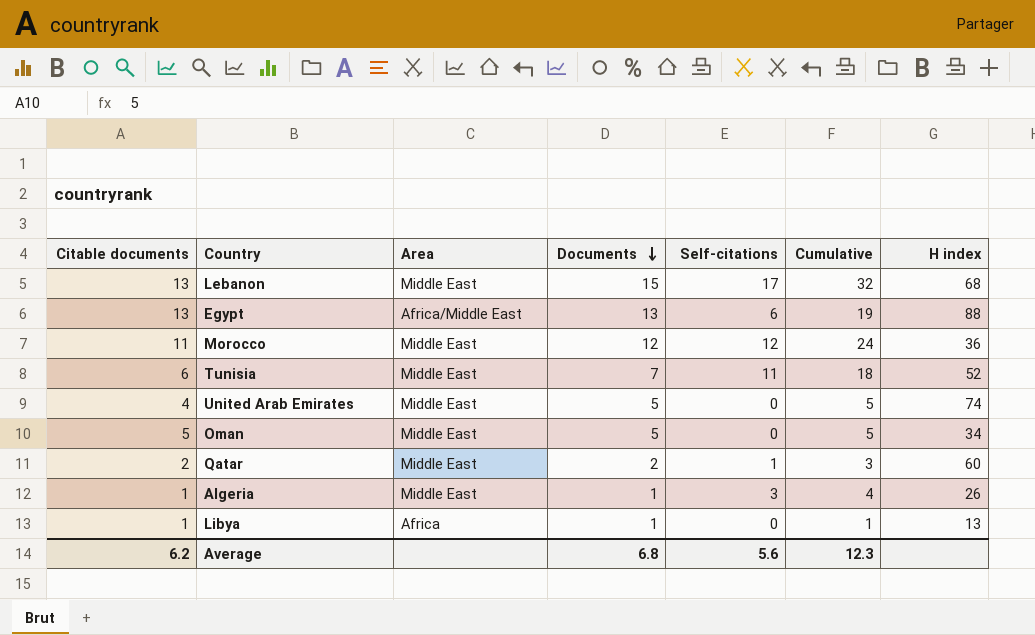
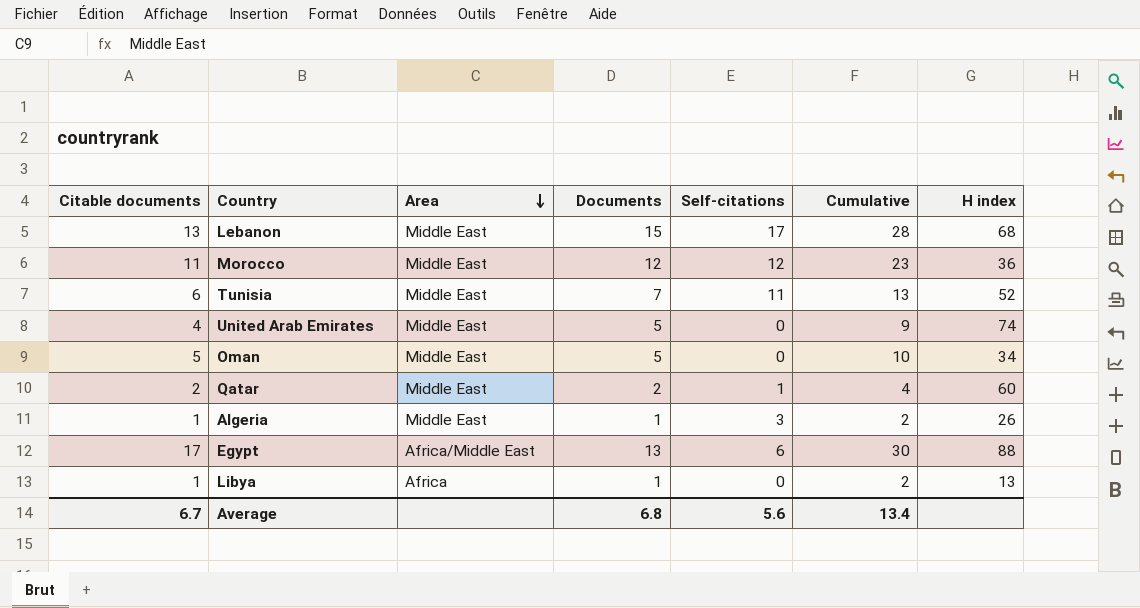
row order: Documents descending -> Area descending
column Cumulative | formula: [Documents] + [Self-citations] -> [Citable documents] + [Documents]
Egypt | Citable documents: 13 -> 17
Average | Citable documents: 6.2 -> 6.7
Average | Cumulative: 12.3 -> 13.4

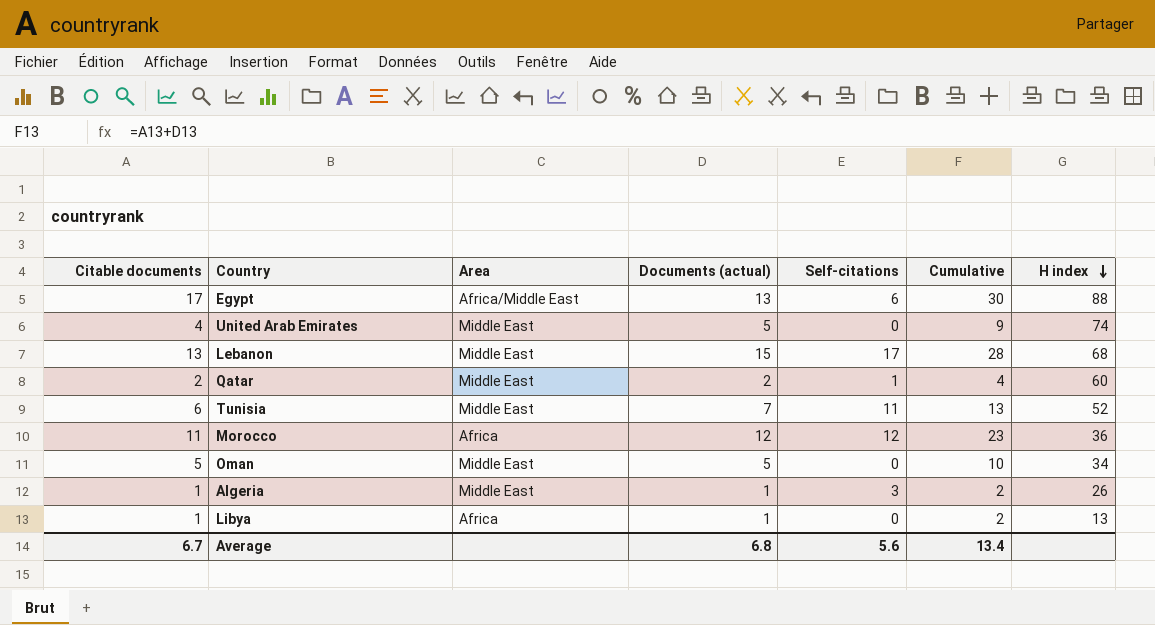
row order: Area descending -> H index descending
column name: Documents -> Documents (actual)
Morocco | Area: Middle East -> Africa

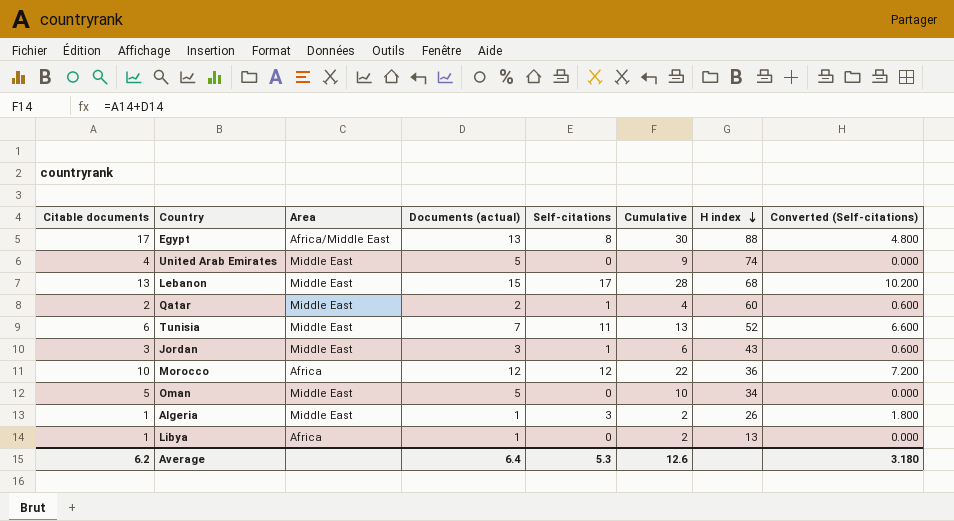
column Converted (Self-citations) | formula: none -> [Self-citations] * 0.6
Egypt | Self-citations: 6 -> 8
row Jordan: none -> 3 | Middle East | 3 | 1 | 6 | 43 | 0.600
Morocco | Citable documents: 11 -> 10
Morocco | Cumulative: 23 -> 22
Average | Citable documents: 6.7 -> 6.2
Average | Documents (actual): 6.8 -> 6.4
Average | Self-citations: 5.6 -> 5.3
Average | Cumulative: 13.4 -> 12.6

